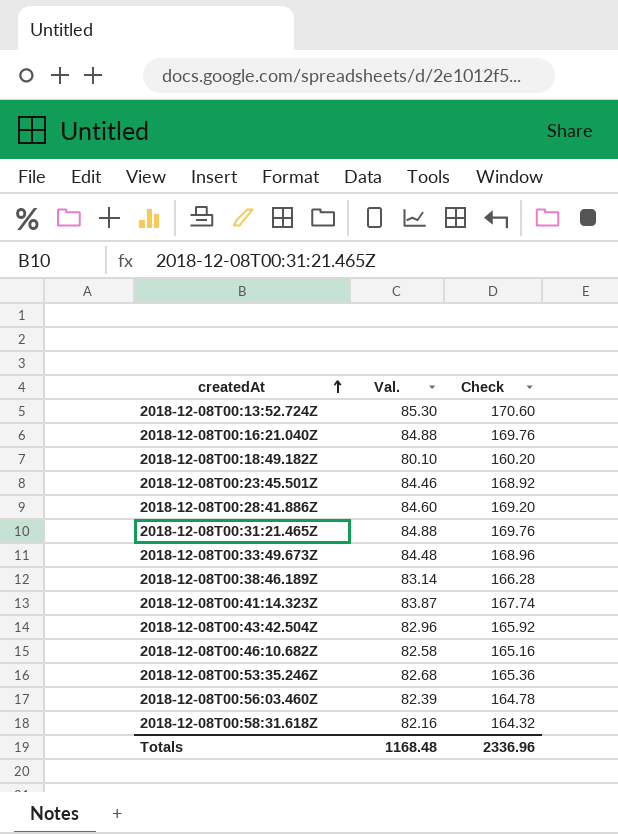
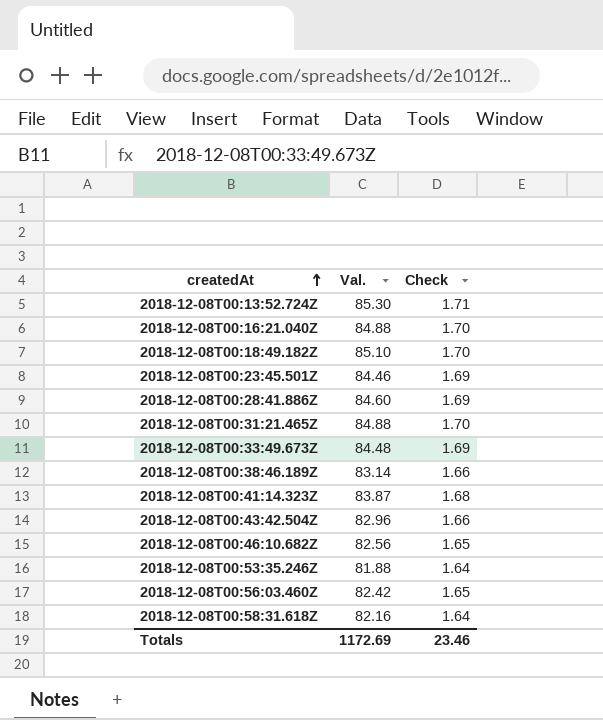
column Check | formula: [Val.] * 2 -> [Val.] * 0.02
2018-12-08T00:18:49.182Z | Val.: 80.10 -> 85.10
2018-12-08T00:46:10.682Z | Val.: 82.58 -> 82.56
2018-12-08T00:53:35.246Z | Val.: 82.68 -> 81.88
2018-12-08T00:56:03.460Z | Val.: 82.39 -> 82.42
Totals | Val.: 1168.48 -> 1172.69
Totals | Check: 2336.96 -> 23.46

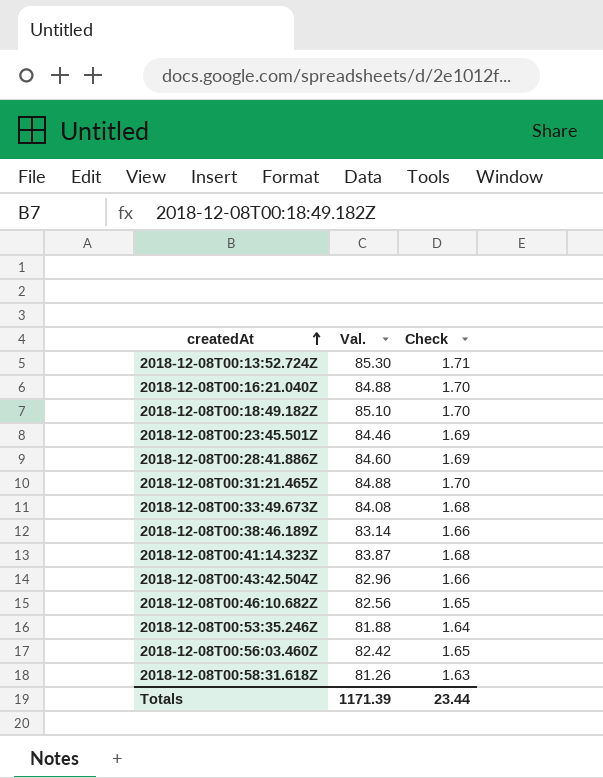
2018-12-08T00:33:49.673Z | Val.: 84.48 -> 84.08
2018-12-08T00:33:49.673Z | Check: 1.69 -> 1.68
2018-12-08T00:58:31.618Z | Val.: 82.16 -> 81.26
2018-12-08T00:58:31.618Z | Check: 1.64 -> 1.63
Totals | Val.: 1172.69 -> 1171.39
Totals | Check: 23.46 -> 23.44

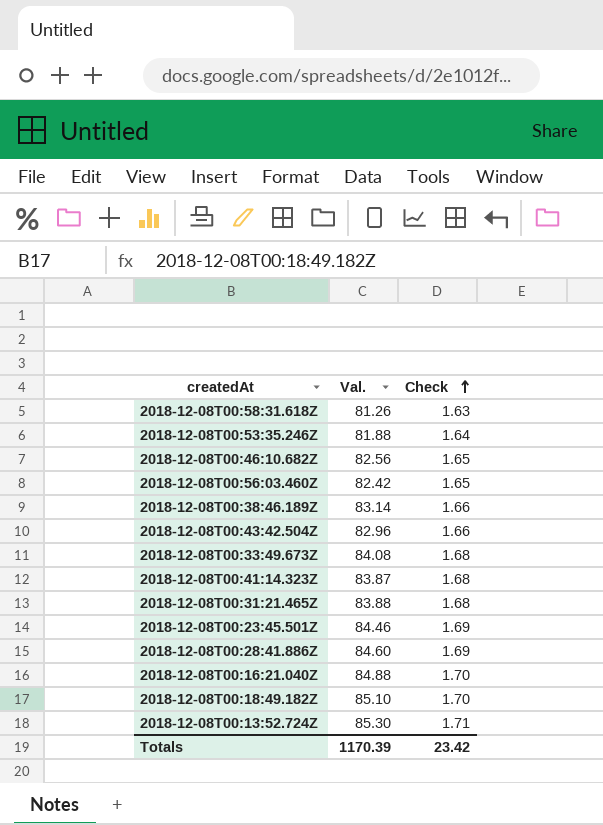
row order: createdAt ascending -> Check ascending
2018-12-08T00:31:21.465Z | Val.: 84.88 -> 83.88
2018-12-08T00:31:21.465Z | Check: 1.70 -> 1.68
Totals | Val.: 1171.39 -> 1170.39
Totals | Check: 23.44 -> 23.42

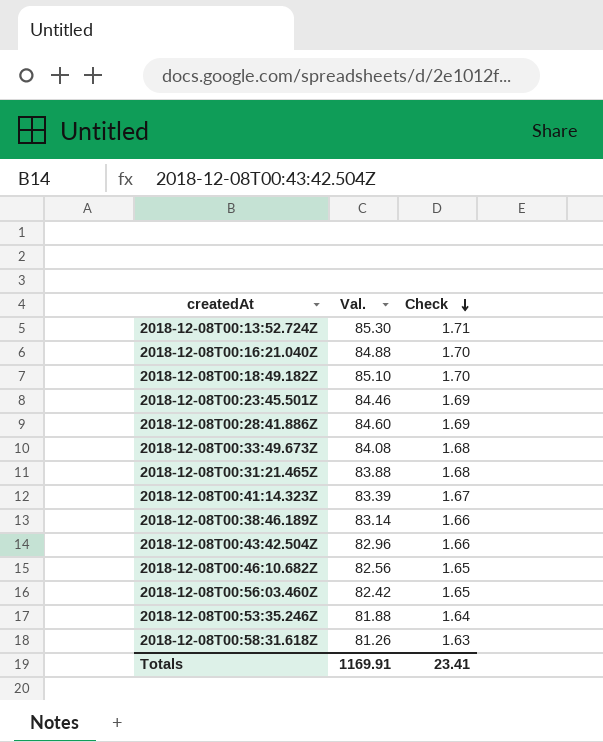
row order: Check ascending -> Check descending
2018-12-08T00:41:14.323Z | Val.: 83.87 -> 83.39
2018-12-08T00:41:14.323Z | Check: 1.68 -> 1.67
Totals | Val.: 1170.39 -> 1169.91
Totals | Check: 23.42 -> 23.41

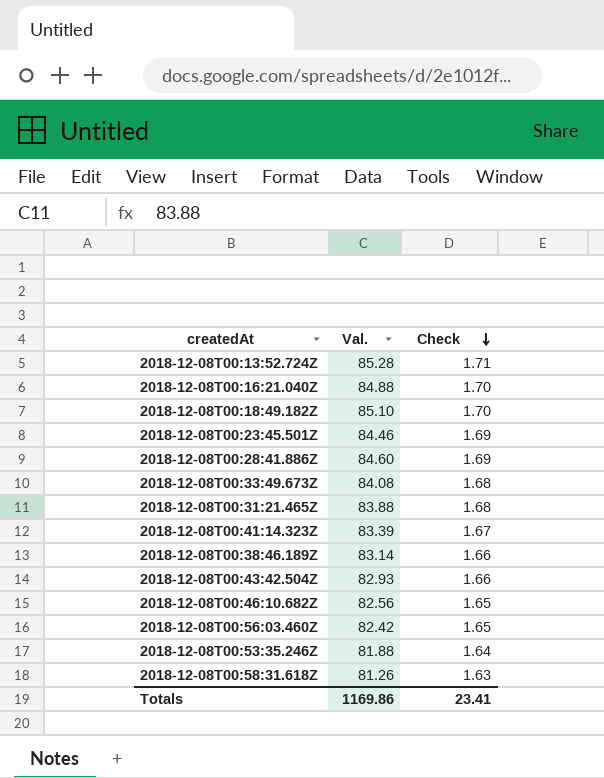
2018-12-08T00:13:52.724Z | Val.: 85.30 -> 85.28
2018-12-08T00:43:42.504Z | Val.: 82.96 -> 82.93
Totals | Val.: 1169.91 -> 1169.86

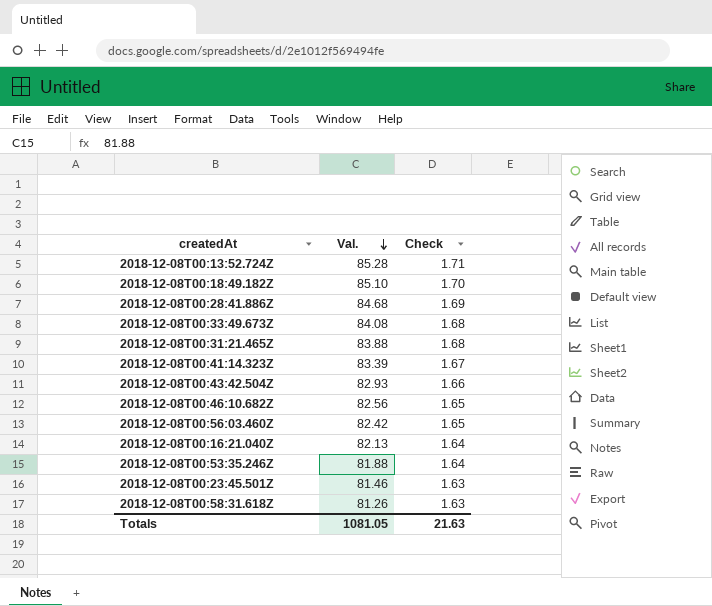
row order: Check descending -> Val. descending
row 2018-12-08T00:38:46.189Z: 83.14 | 1.66 -> none
2018-12-08T00:28:41.886Z | Val.: 84.60 -> 84.68
2018-12-08T00:16:21.040Z | Val.: 84.88 -> 82.13
2018-12-08T00:16:21.040Z | Check: 1.70 -> 1.64
2018-12-08T00:23:45.501Z | Val.: 84.46 -> 81.46
2018-12-08T00:23:45.501Z | Check: 1.69 -> 1.63
Totals | Val.: 1169.86 -> 1081.05
Totals | Check: 23.41 -> 21.63

